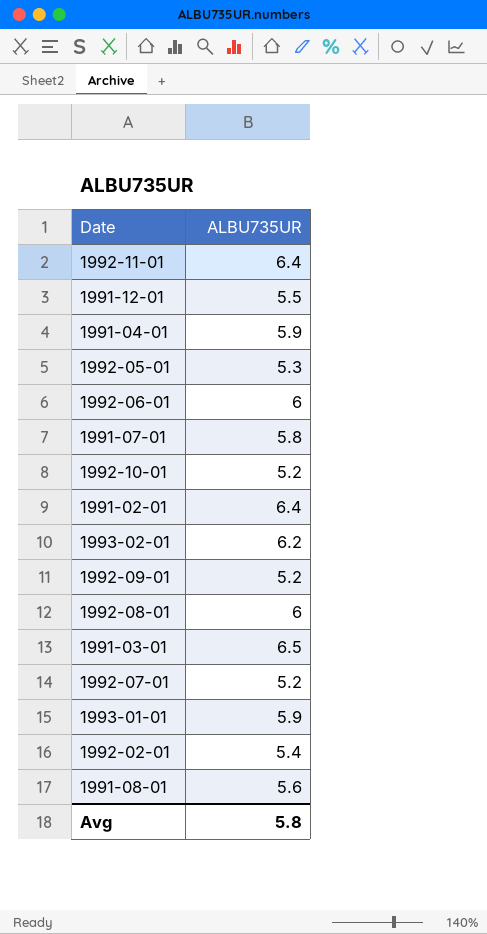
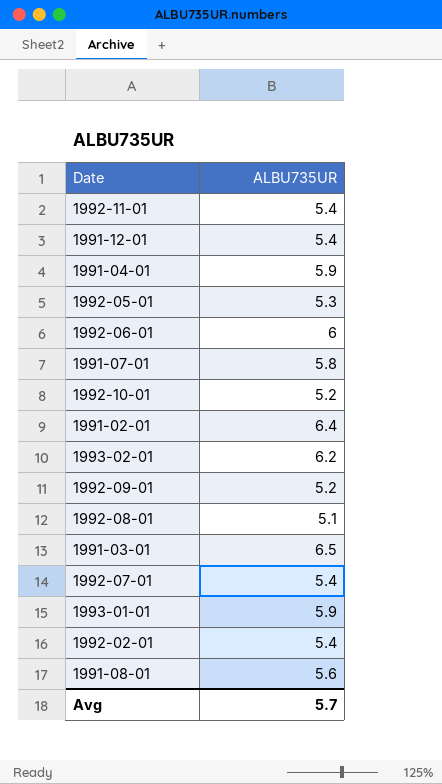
1992-11-01 | ALBU735UR: 6.4 -> 5.4
1991-12-01 | ALBU735UR: 5.5 -> 5.4
1992-08-01 | ALBU735UR: 6 -> 5.1
1992-07-01 | ALBU735UR: 5.2 -> 5.4
Avg | ALBU735UR: 5.8 -> 5.7

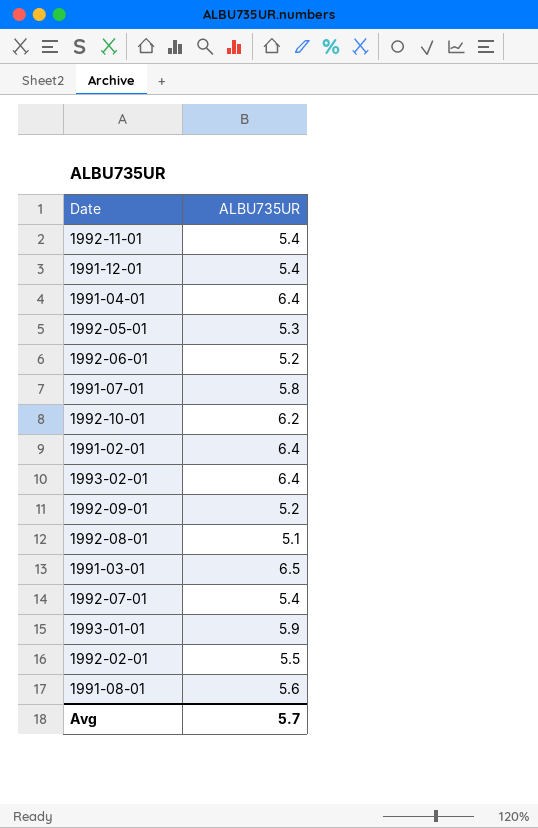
1991-04-01 | ALBU735UR: 5.9 -> 6.4
1992-06-01 | ALBU735UR: 6 -> 5.2
1992-10-01 | ALBU735UR: 5.2 -> 6.2
1993-02-01 | ALBU735UR: 6.2 -> 6.4
1992-02-01 | ALBU735UR: 5.4 -> 5.5

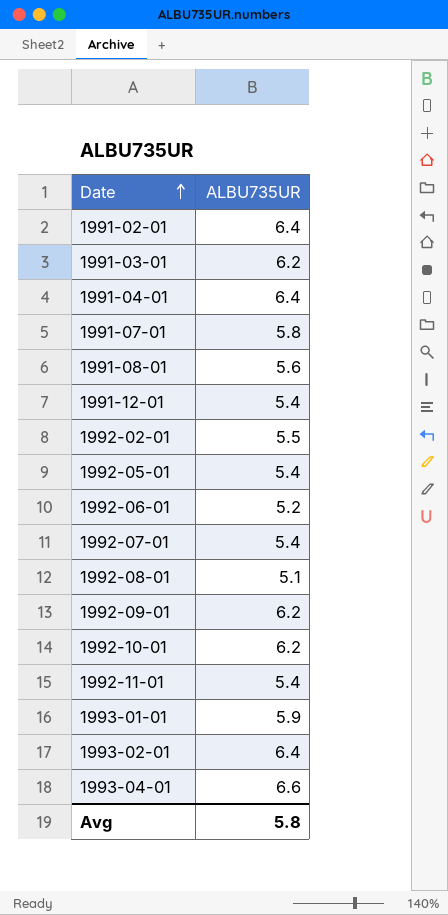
row order: none -> Date ascending
1991-03-01 | ALBU735UR: 6.5 -> 6.2
1992-05-01 | ALBU735UR: 5.3 -> 5.4
1992-09-01 | ALBU735UR: 5.2 -> 6.2
row 1993-04-01: none -> 6.6
Avg | ALBU735UR: 5.7 -> 5.8

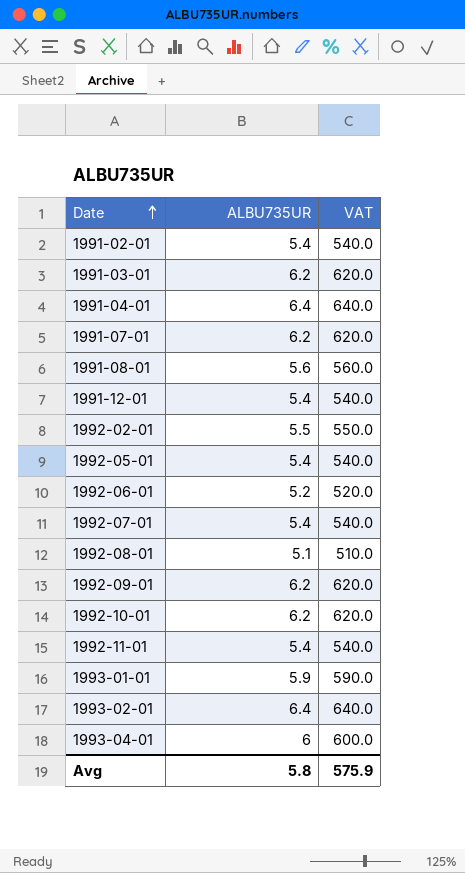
column VAT | formula: none -> [ALBU735UR] * 100
1991-02-01 | ALBU735UR: 6.4 -> 5.4
1991-07-01 | ALBU735UR: 5.8 -> 6.2
1993-04-01 | ALBU735UR: 6.6 -> 6

